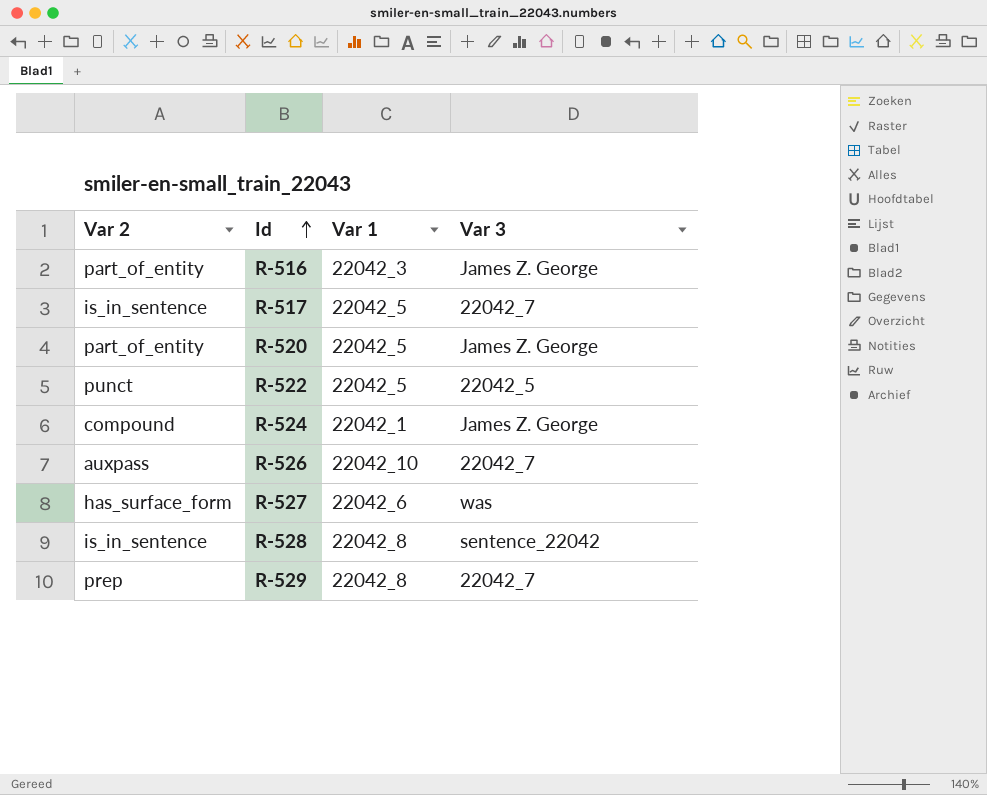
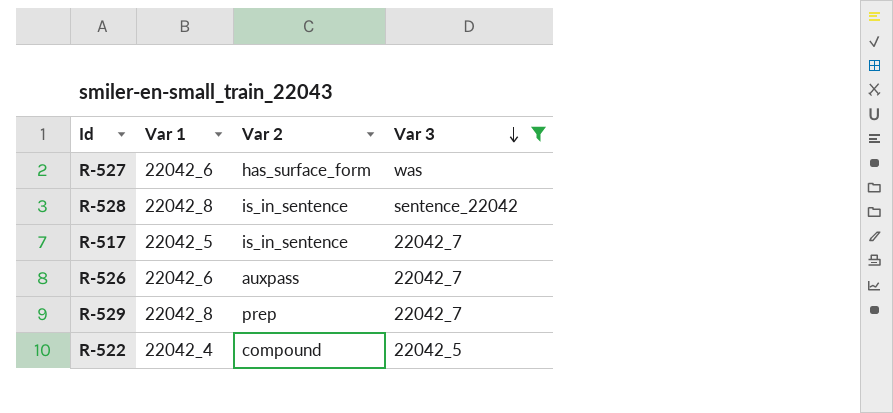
filter: none -> Var 3 != James Z. George
row order: Id ascending -> Var 3 descending
column Var 2 | position: 1 -> 3
R-526 | Var 1: 22042_10 -> 22042_6
R-522 | Var 1: 22042_5 -> 22042_4
R-522 | Var 2: punct -> compound

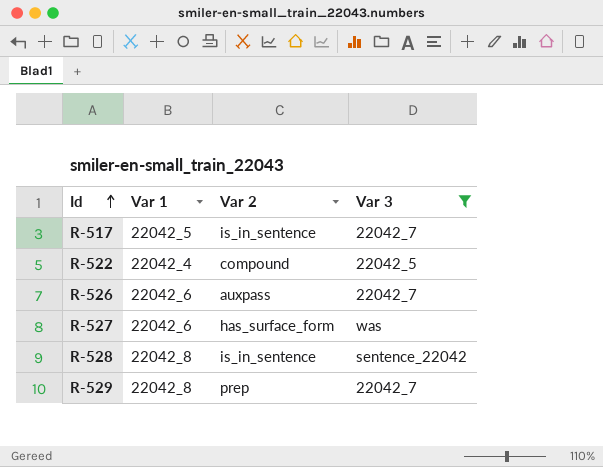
row order: Var 3 descending -> Id ascending

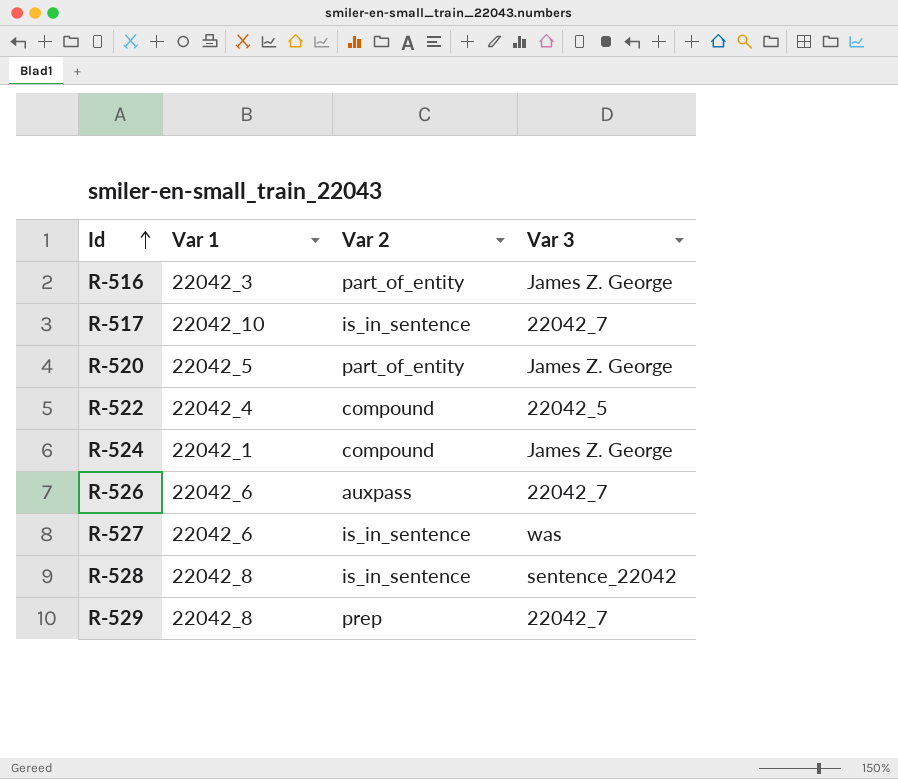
filter: Var 3 != James Z. George -> none
R-517 | Var 1: 22042_5 -> 22042_10
R-527 | Var 2: has_surface_form -> is_in_sentence

